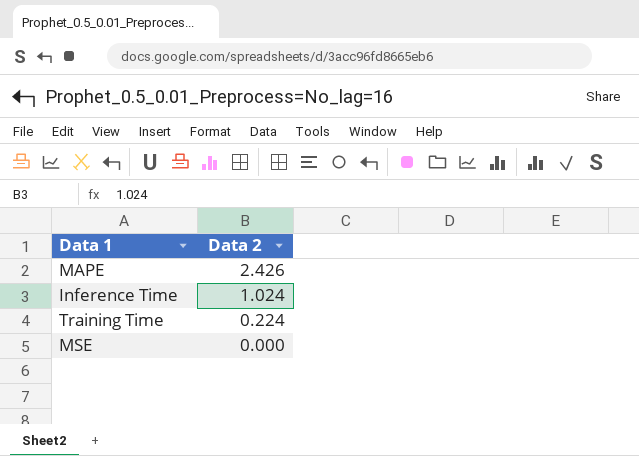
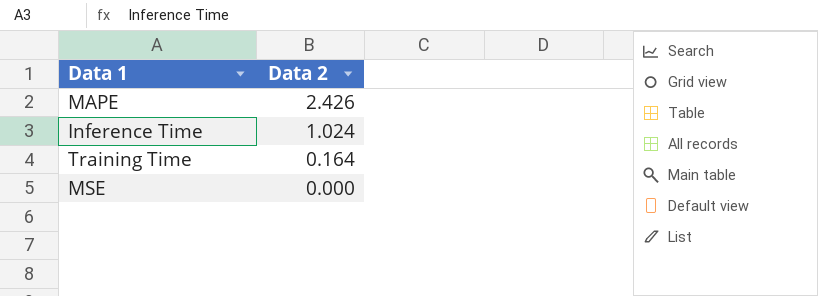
Training Time | Data 2: 0.224 -> 0.164

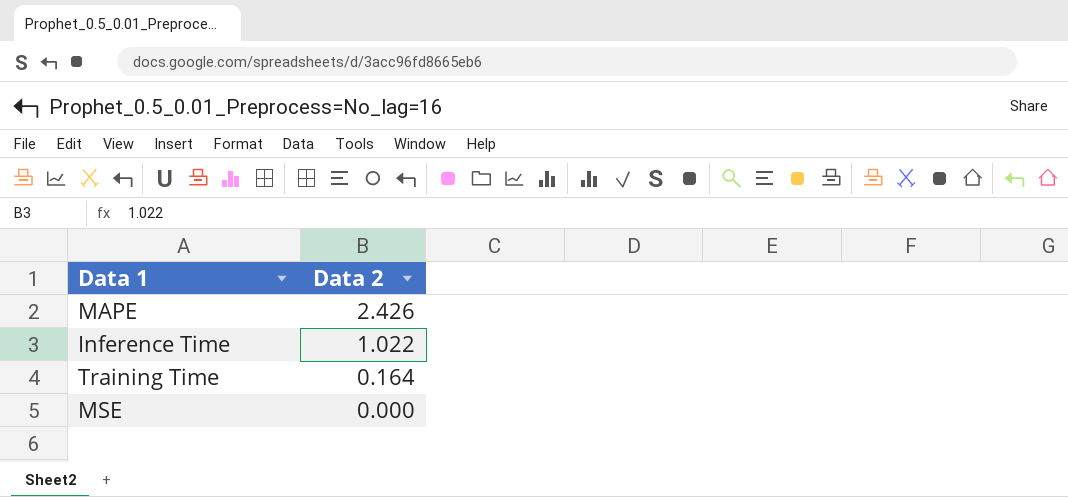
Inference Time | Data 2: 1.024 -> 1.022

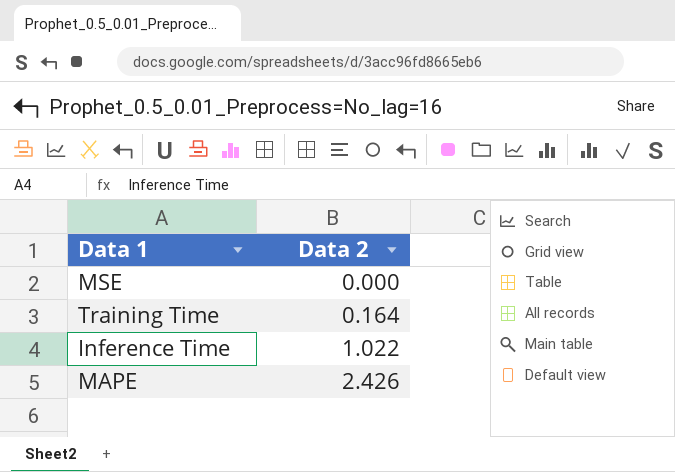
row order: Data 2 descending -> Data 2 ascending

